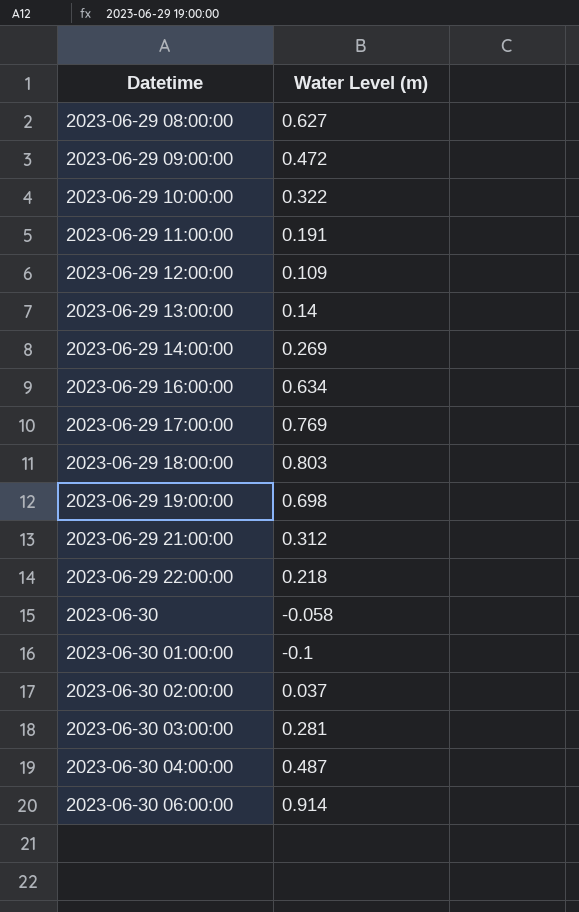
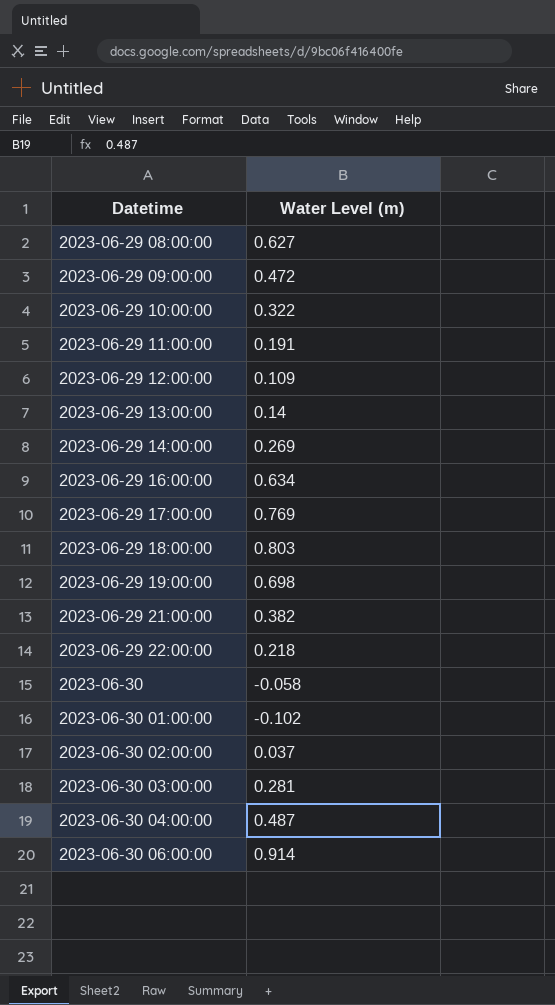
2023-06-29 21:00:00 | Water Level (m): 0.312 -> 0.382
2023-06-30 01:00:00 | Water Level (m): -0.1 -> -0.102

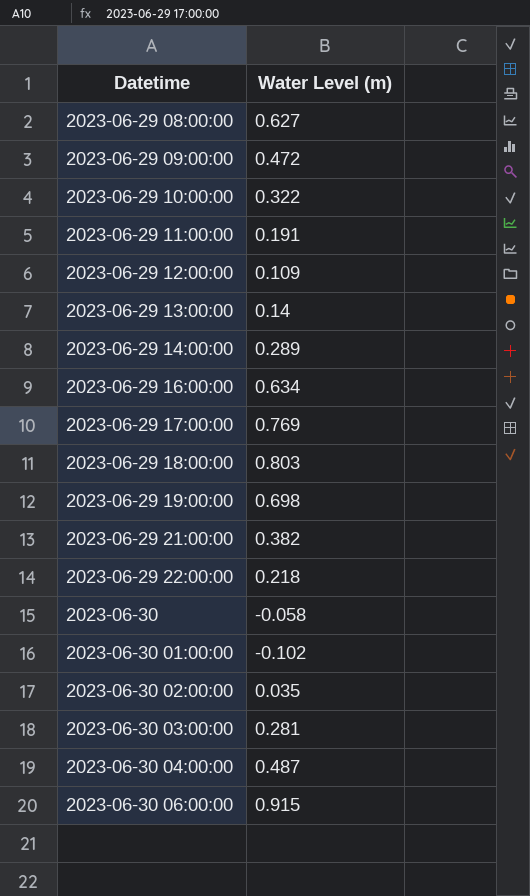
2023-06-29 14:00:00 | Water Level (m): 0.269 -> 0.289
2023-06-30 02:00:00 | Water Level (m): 0.037 -> 0.035
2023-06-30 06:00:00 | Water Level (m): 0.914 -> 0.915

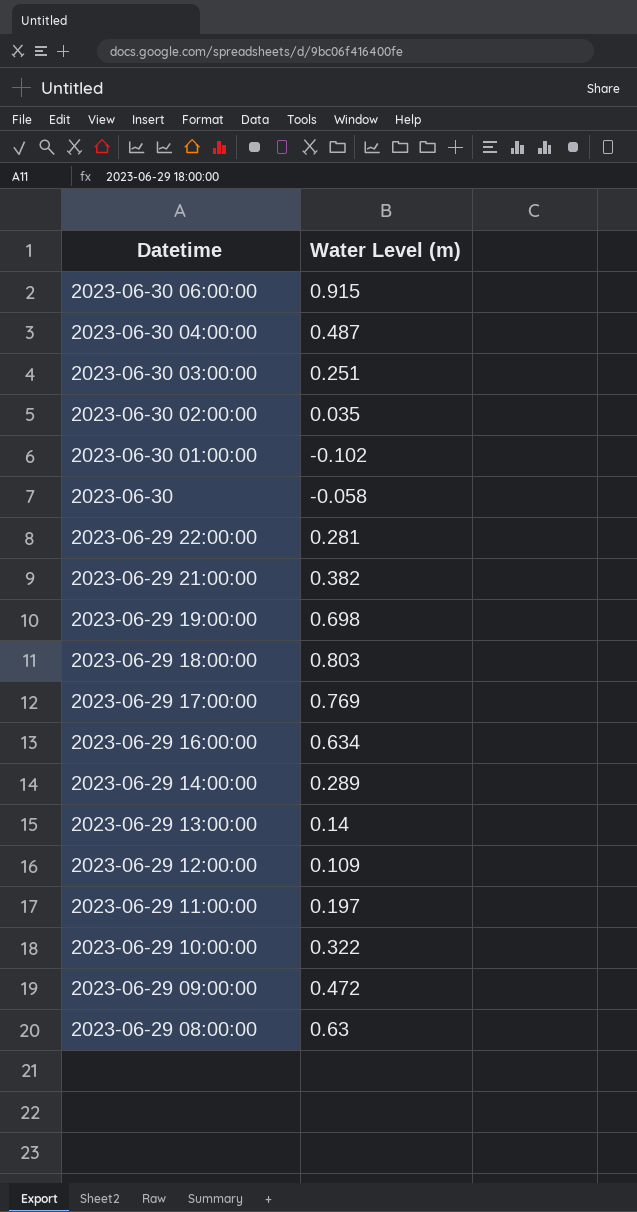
row order: Datetime ascending -> Datetime descending
2023-06-30 03:00:00 | Water Level (m): 0.281 -> 0.251
2023-06-29 22:00:00 | Water Level (m): 0.218 -> 0.281
2023-06-29 11:00:00 | Water Level (m): 0.191 -> 0.197
2023-06-29 08:00:00 | Water Level (m): 0.627 -> 0.63

